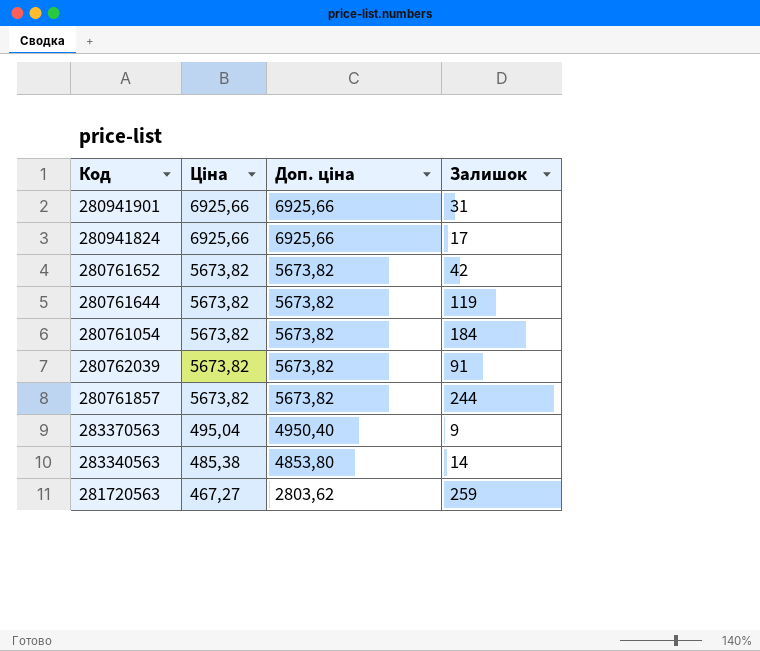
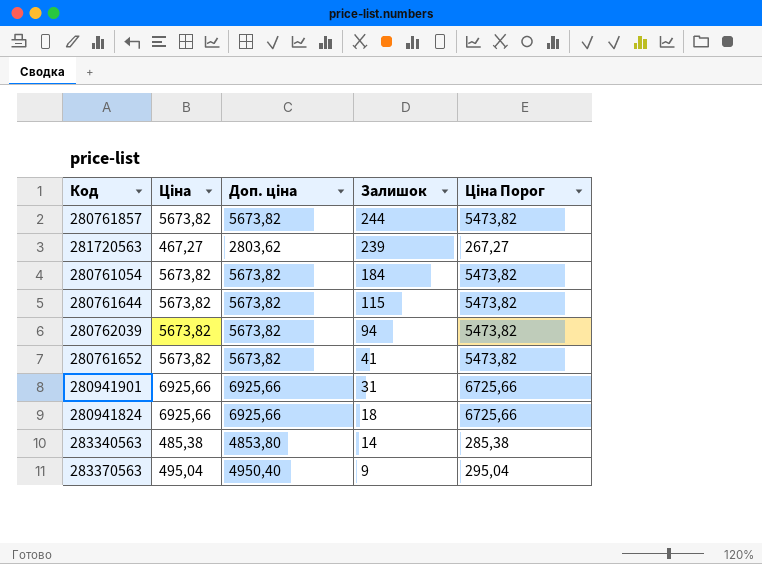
row order: Ціна descending -> Залишок descending
column Ціна Порог | formula: none -> [Ціна] - 200
281720563 | Залишок: 259 -> 239
280761644 | Залишок: 119 -> 115
280762039 | Залишок: 91 -> 94
280761652 | Залишок: 42 -> 41
280941824 | Залишок: 17 -> 18

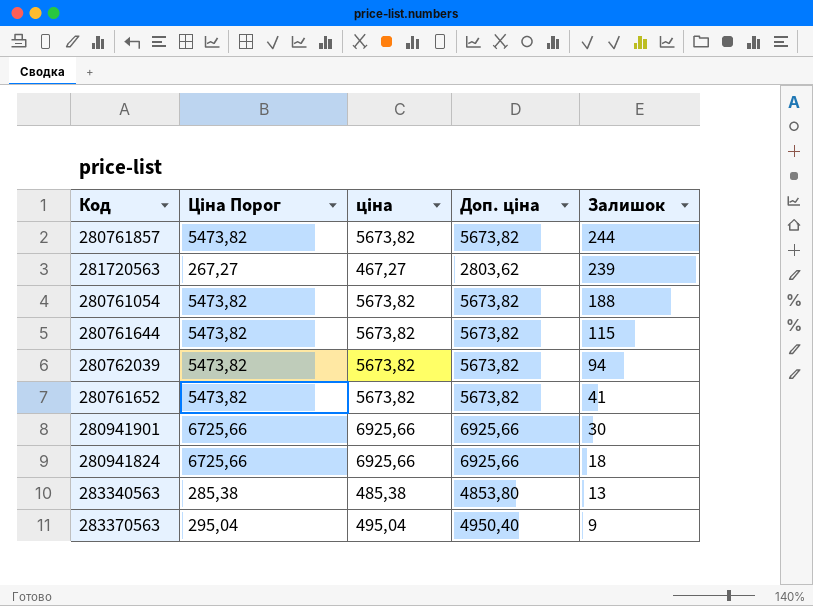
column Ціна Порог | position: 5 -> 2
column name: Ціна -> ціна
280761054 | Залишок: 184 -> 188
280941901 | Залишок: 31 -> 30
283340563 | Залишок: 14 -> 13

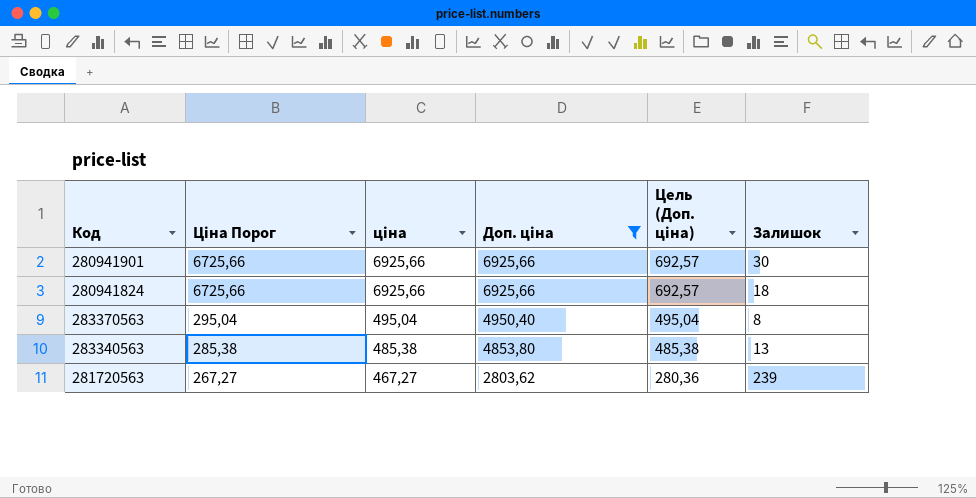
filter: none -> Доп. ціна != 5673,82
row order: Залишок descending -> Ціна Порог descending
column Цель (Доп. ціна) | formula: none -> [Доп. ціна] * 0,1
283370563 | Залишок: 9 -> 8

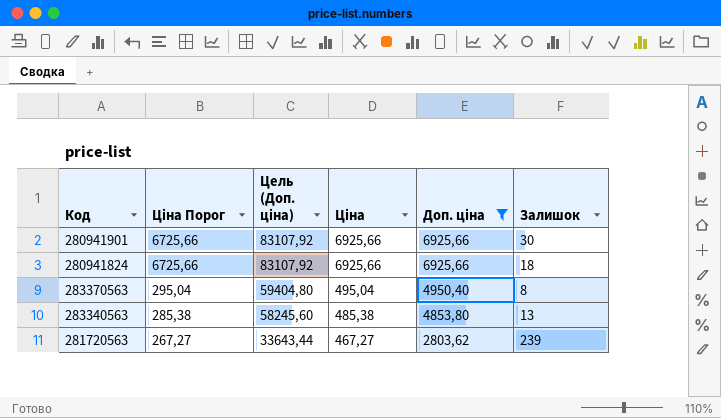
column Цель (Доп. ціна) | formula: [Доп. ціна] * 0,1 -> [Доп. ціна] * 12
column Цель (Доп. ціна) | position: 5 -> 3
column name: ціна -> Ціна

